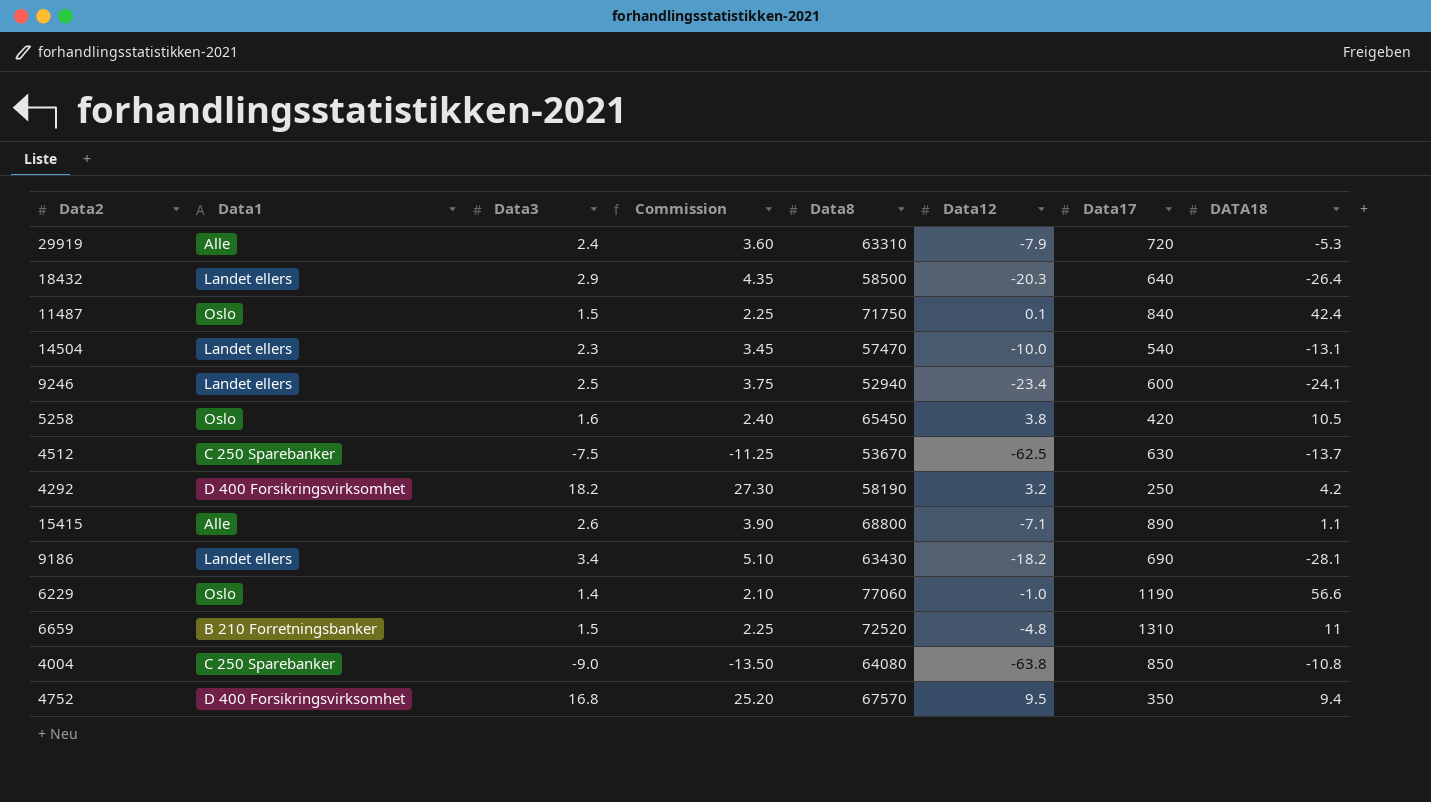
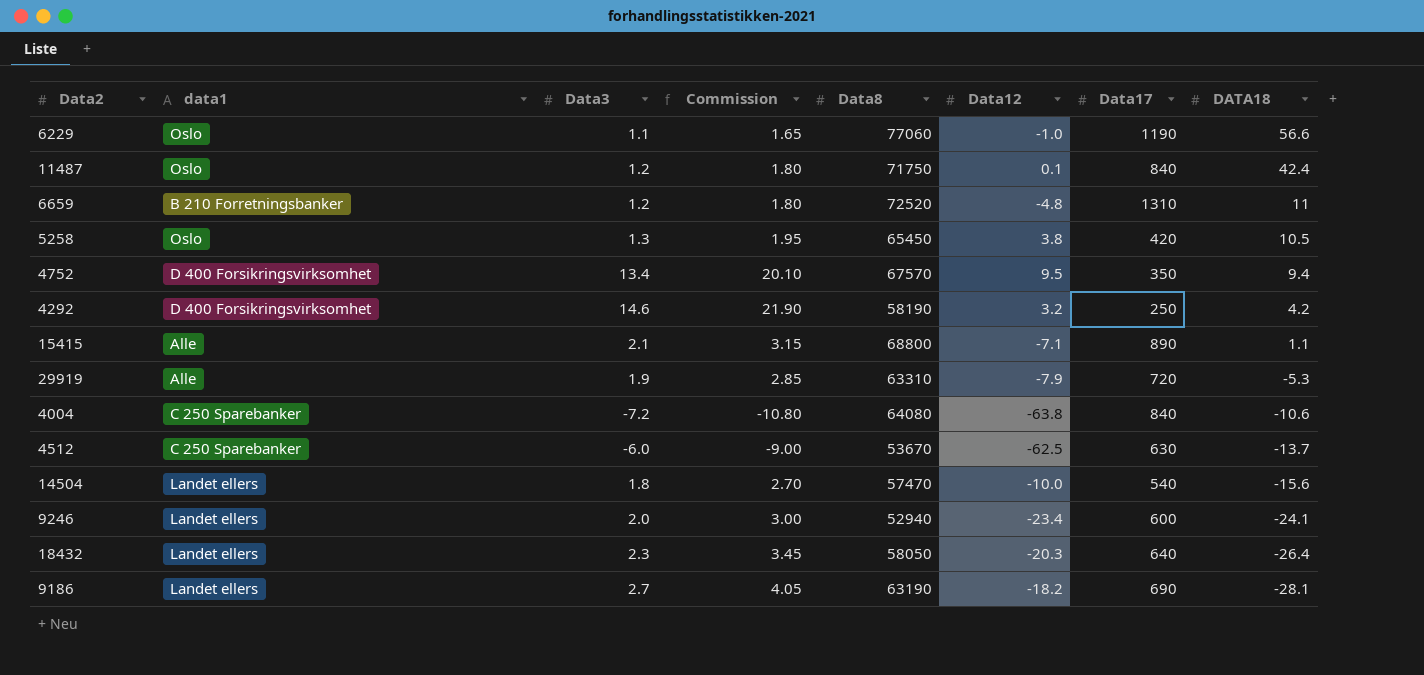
row order: none -> DATA18 descending
column name: Data1 -> data1
6229 | Data3: 1.4 -> 1.1
6229 | Commission: 2.10 -> 1.65
11487 | Data3: 1.5 -> 1.2
11487 | Commission: 2.25 -> 1.80
6659 | Data3: 1.5 -> 1.2
6659 | Commission: 2.25 -> 1.80
5258 | Data3: 1.6 -> 1.3
5258 | Commission: 2.40 -> 1.95
4752 | Data3: 16.8 -> 13.4
4752 | Commission: 25.20 -> 20.10
4292 | Data3: 18.2 -> 14.6
4292 | Commission: 27.30 -> 21.90
15415 | Data3: 2.6 -> 2.1
15415 | Commission: 3.90 -> 3.15
29919 | Data3: 2.4 -> 1.9
29919 | Commission: 3.60 -> 2.85
4004 | Data3: -9.0 -> -7.2
4004 | Commission: -13.50 -> -10.80
4004 | Data17: 850 -> 840
4004 | DATA18: -10.8 -> -10.6
4512 | Data3: -7.5 -> -6.0
4512 | Commission: -11.25 -> -9.00
14504 | Data3: 2.3 -> 1.8
14504 | Commission: 3.45 -> 2.70
14504 | DATA18: -13.1 -> -15.6
9246 | Data3: 2.5 -> 2.0
9246 | Commission: 3.75 -> 3.00
18432 | Data3: 2.9 -> 2.3
18432 | Commission: 4.35 -> 3.45
18432 | Data8: 58500 -> 58050
9186 | Data3: 3.4 -> 2.7
9186 | Commission: 5.10 -> 4.05
9186 | Data8: 63430 -> 63190

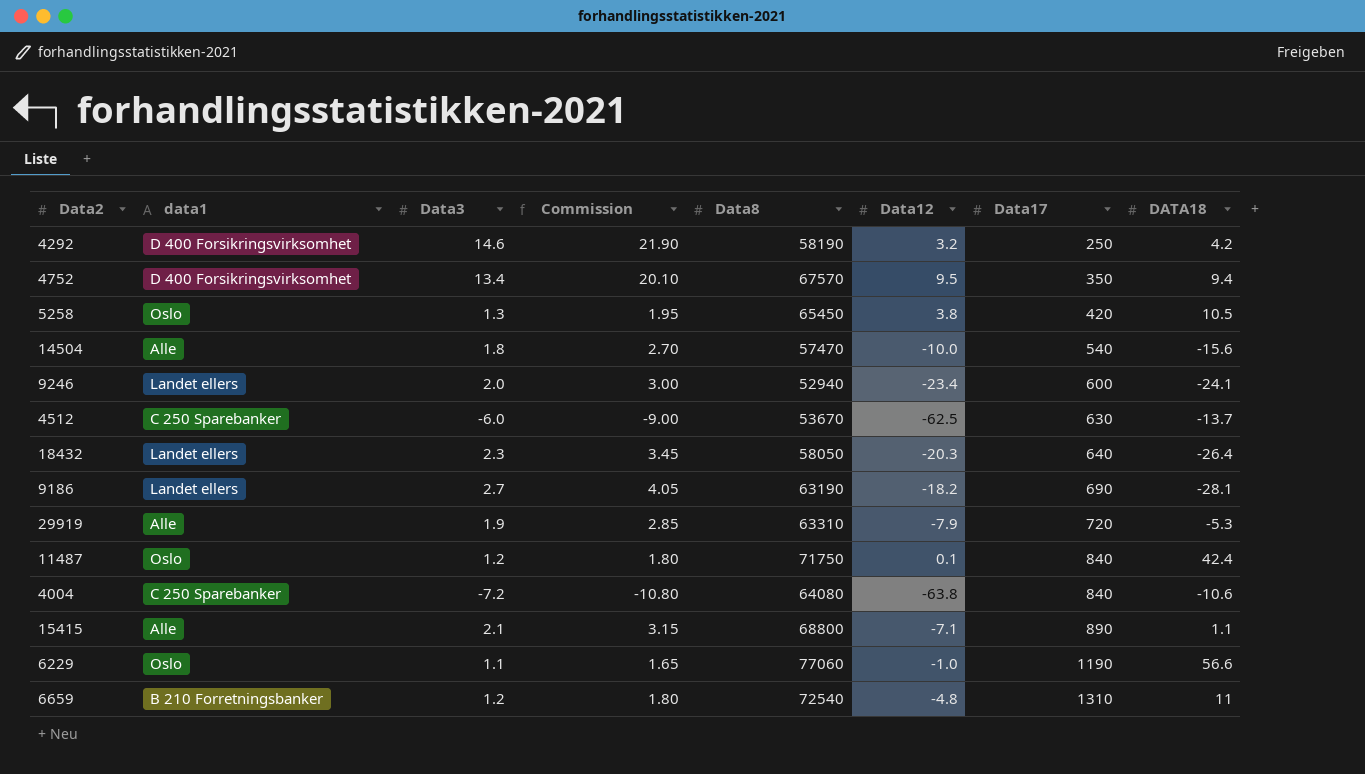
row order: DATA18 descending -> Data17 ascending
14504 | data1: Landet ellers -> Alle
6659 | Data8: 72520 -> 72540

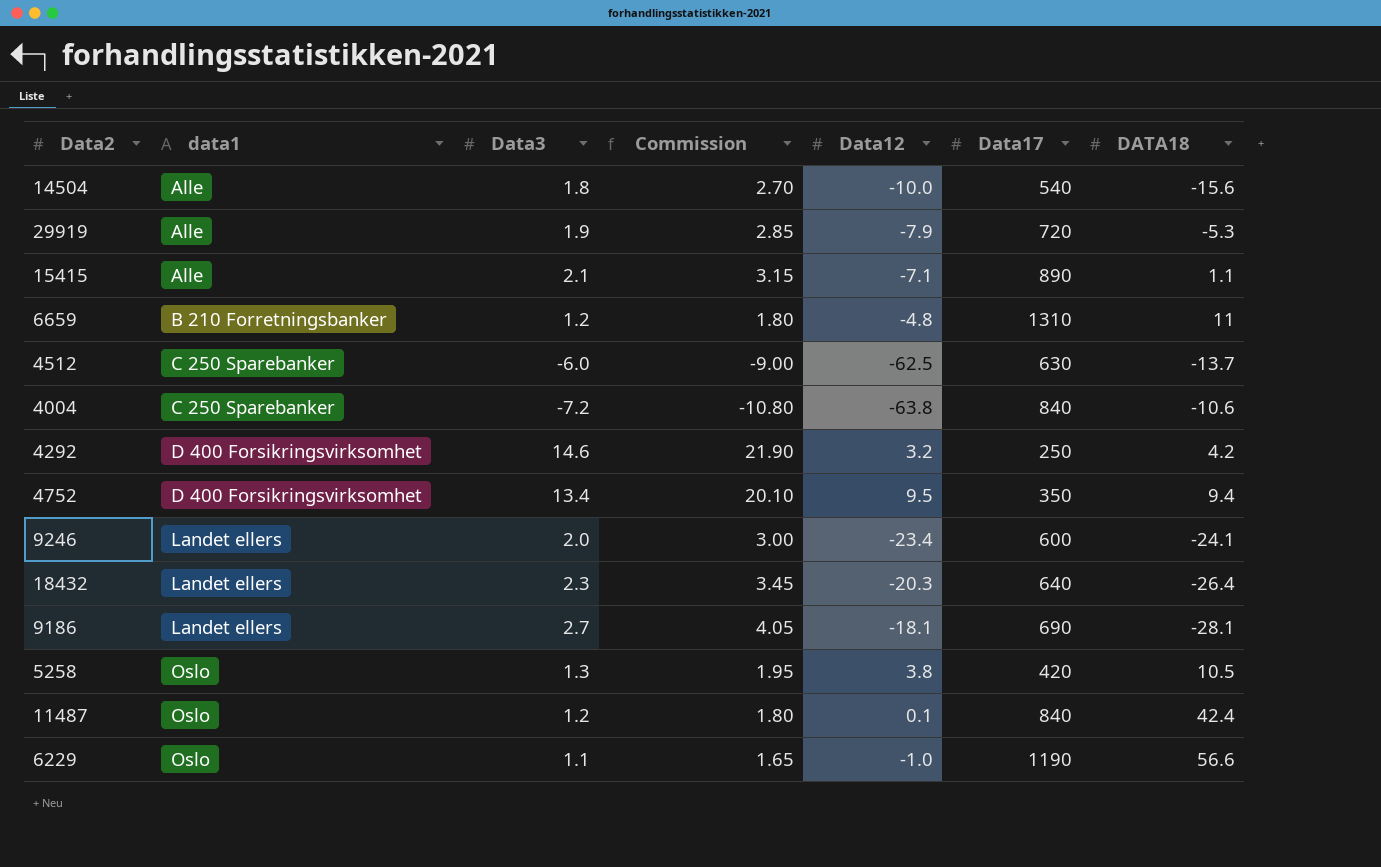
row order: Data17 ascending -> data1 ascending
column Data8 | position: 5 -> none
9186 | Data12: -18.2 -> -18.1

